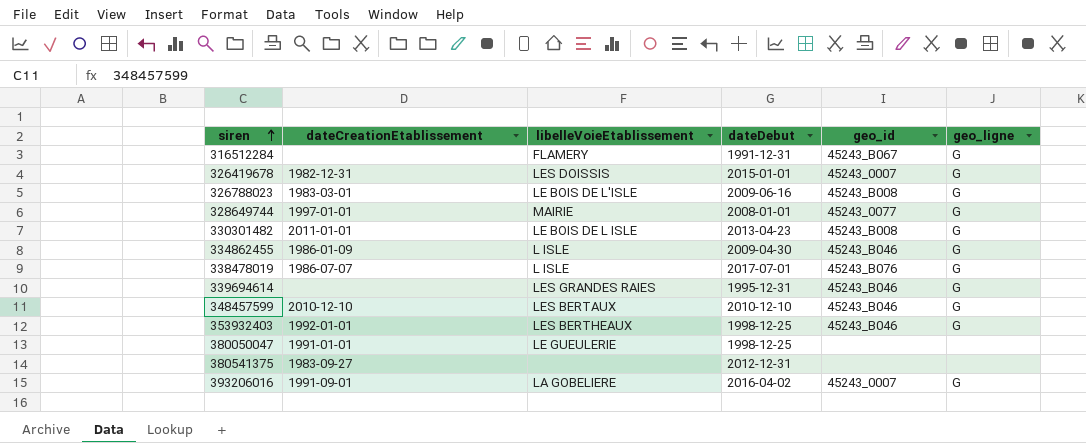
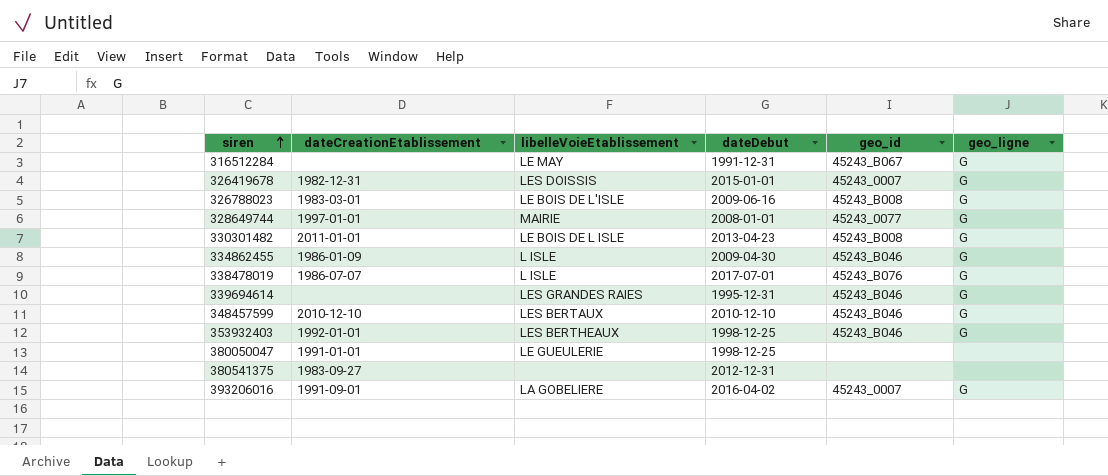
316512284 | libelleVoieEtablissement: FLAMERY -> LE MAY

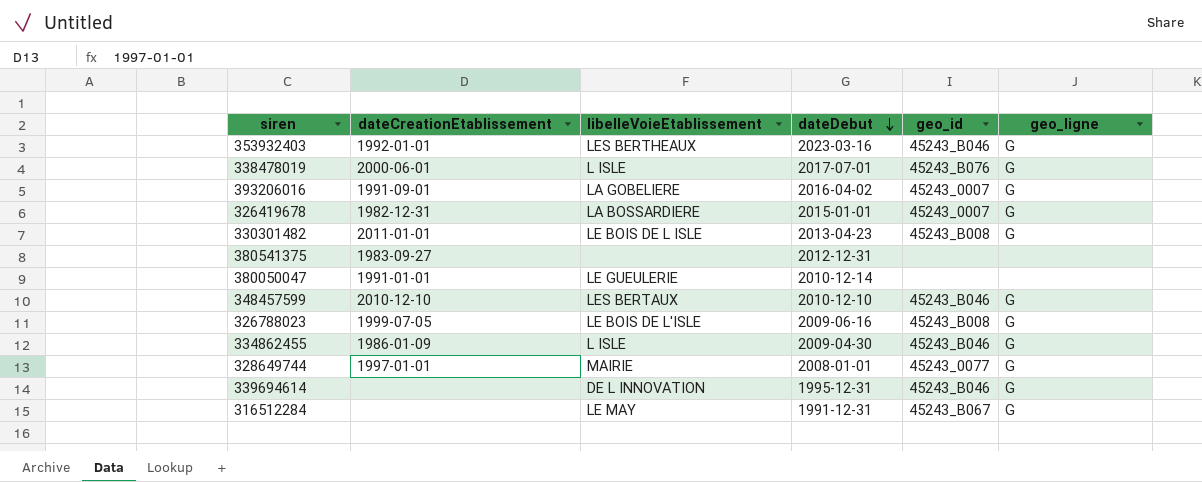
row order: siren ascending -> dateDebut descending
353932403 | dateDebut: 1998-12-25 -> 2023-03-16
338478019 | dateCreationEtablissement: 1986-07-07 -> 2000-06-01
326419678 | libelleVoieEtablissement: LES DOISSIS -> LA BOSSARDIERE
380050047 | dateDebut: 1998-12-25 -> 2010-12-14
326788023 | dateCreationEtablissement: 1983-03-01 -> 1999-07-05
339694614 | libelleVoieEtablissement: LES GRANDES RAIES -> DE L INNOVATION

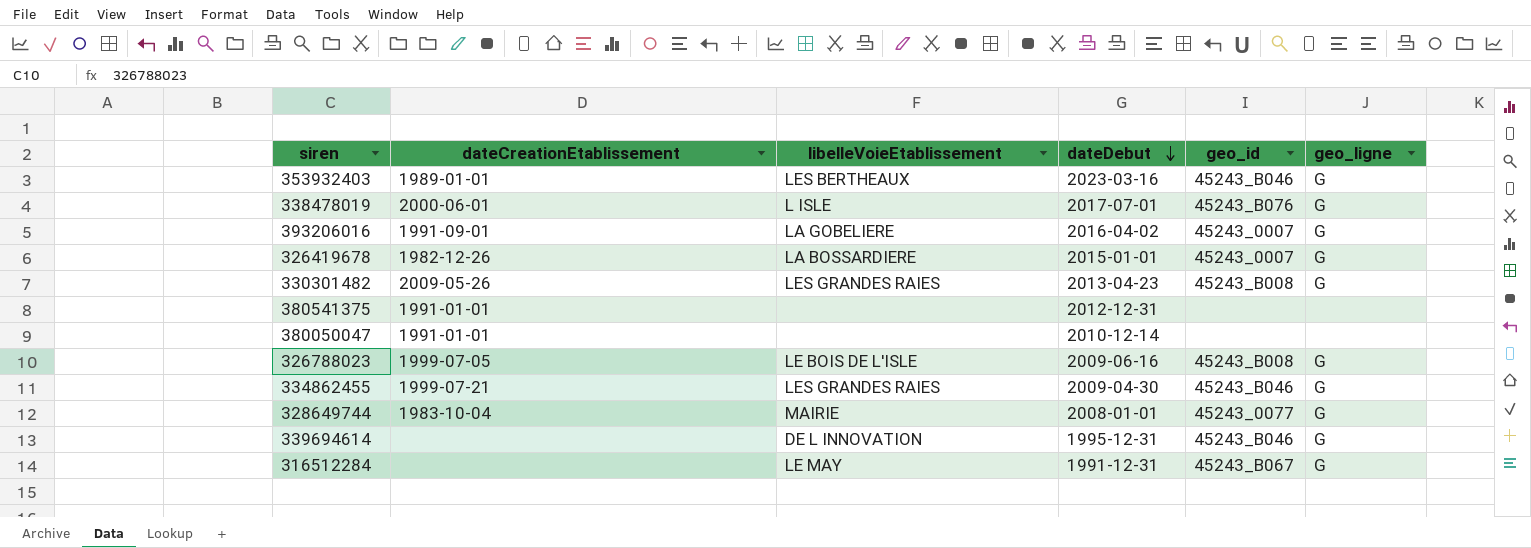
row 348457599: 2010-12-10 | LES BERTAUX | 2010-12-10 | 45243_B046 | G -> none
353932403 | dateCreationEtablissement: 1992-01-01 -> 1989-01-01
326419678 | dateCreationEtablissement: 1982-12-31 -> 1982-12-26
330301482 | dateCreationEtablissement: 2011-01-01 -> 2009-05-26
330301482 | libelleVoieEtablissement: LE BOIS DE L ISLE -> LES GRANDES RAIES
380541375 | dateCreationEtablissement: 1983-09-27 -> 1991-01-01
380050047 | libelleVoieEtablissement: LE GUEULERIE -> none
334862455 | dateCreationEtablissement: 1986-01-09 -> 1999-07-21
334862455 | libelleVoieEtablissement: L ISLE -> LES GRANDES RAIES
328649744 | dateCreationEtablissement: 1997-01-01 -> 1983-10-04

